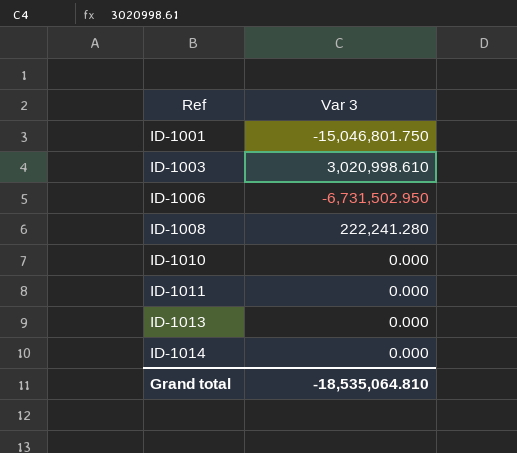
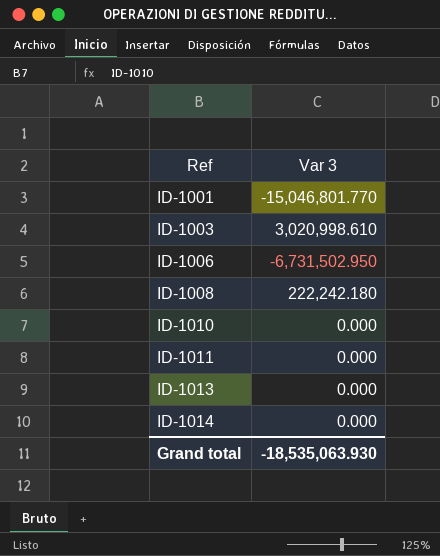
ID-1001 | Var 3: -15,046,801.750 -> -15,046,801.770
ID-1008 | Var 3: 222,241.280 -> 222,242.180
Grand total | Var 3: -18,535,064.810 -> -18,535,063.930

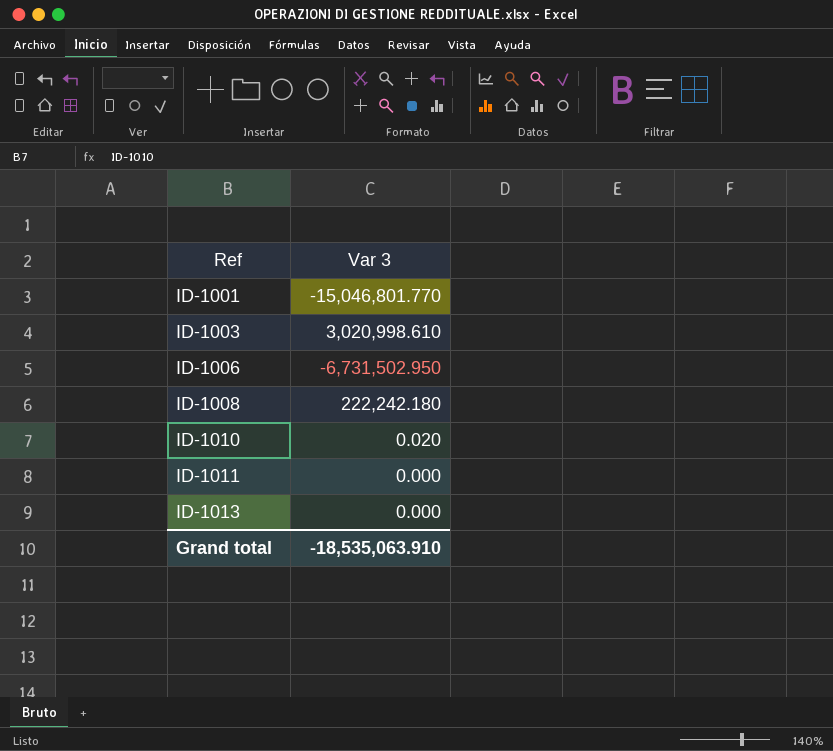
row ID-1014: 0.000 -> none
ID-1010 | Var 3: 0.000 -> 0.020
Grand total | Var 3: -18,535,063.930 -> -18,535,063.910

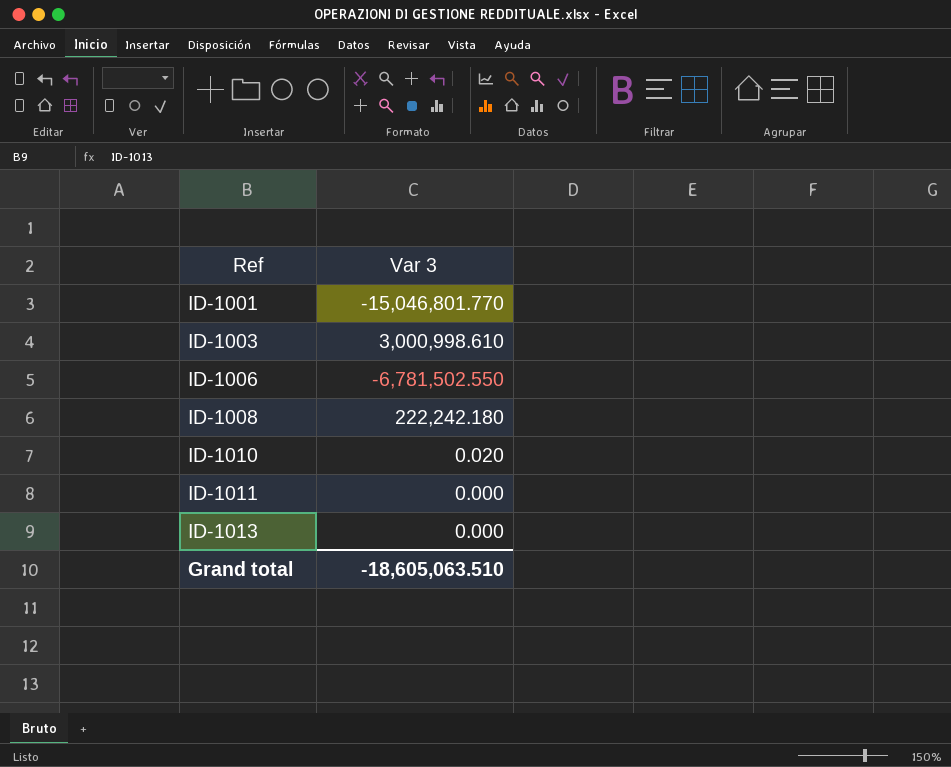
ID-1003 | Var 3: 3,020,998.610 -> 3,000,998.610
ID-1006 | Var 3: -6,731,502.950 -> -6,781,502.550
Grand total | Var 3: -18,535,063.910 -> -18,605,063.510

